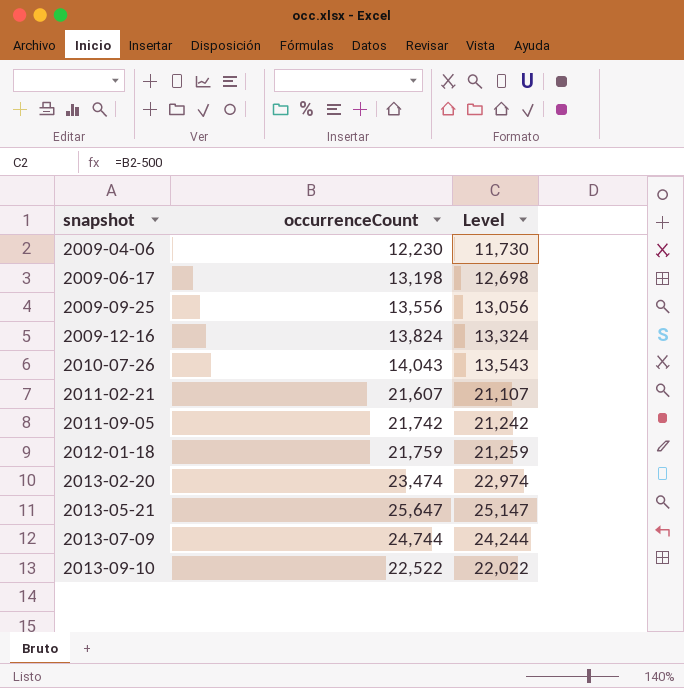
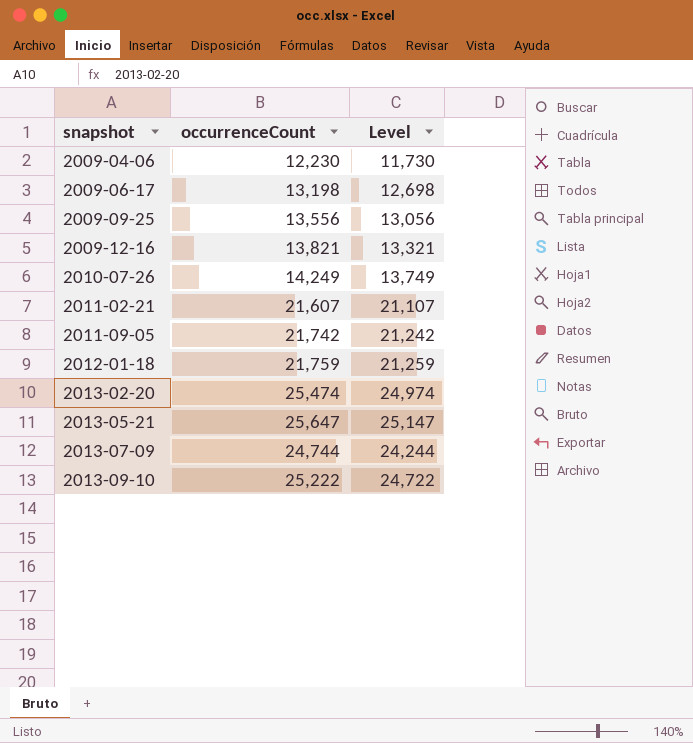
2009-12-16 | occurrenceCount: 13,824 -> 13,821
2009-12-16 | Level: 13,324 -> 13,321
2010-07-26 | occurrenceCount: 14,043 -> 14,249
2010-07-26 | Level: 13,543 -> 13,749
2013-02-20 | occurrenceCount: 23,474 -> 25,474
2013-02-20 | Level: 22,974 -> 24,974
2013-09-10 | occurrenceCount: 22,522 -> 25,222
2013-09-10 | Level: 22,022 -> 24,722

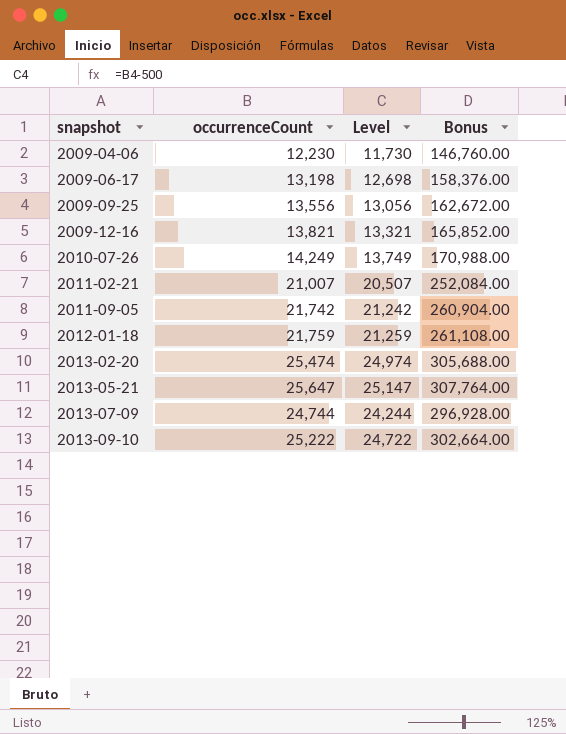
column Bonus | formula: none -> [occurrenceCount] * 12
2011-02-21 | occurrenceCount: 21,607 -> 21,007
2011-02-21 | Level: 21,107 -> 20,507

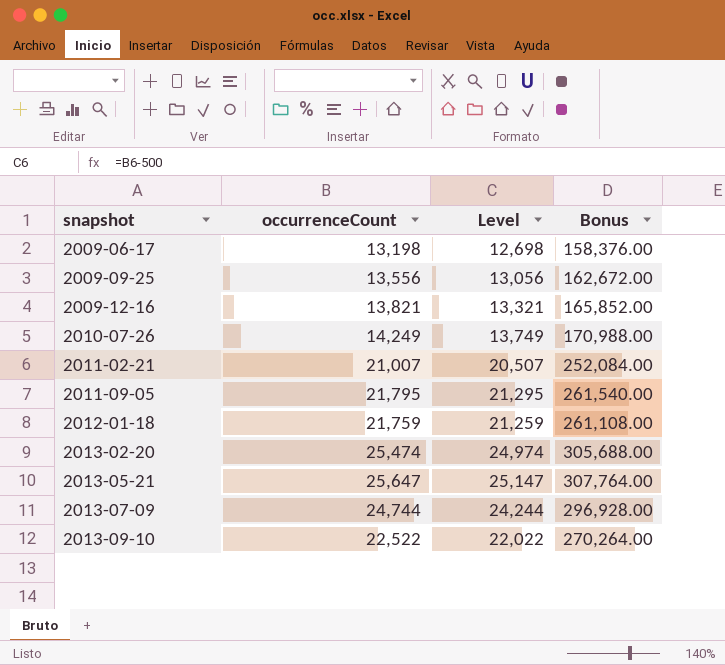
row 2009-04-06: 12,230 | 11,730 | 146,760.00 -> none
2011-09-05 | occurrenceCount: 21,742 -> 21,795
2011-09-05 | Level: 21,242 -> 21,295
2011-09-05 | Bonus: 260,904.00 -> 261,540.00
2013-09-10 | occurrenceCount: 25,222 -> 22,522
2013-09-10 | Level: 24,722 -> 22,022
2013-09-10 | Bonus: 302,664.00 -> 270,264.00

